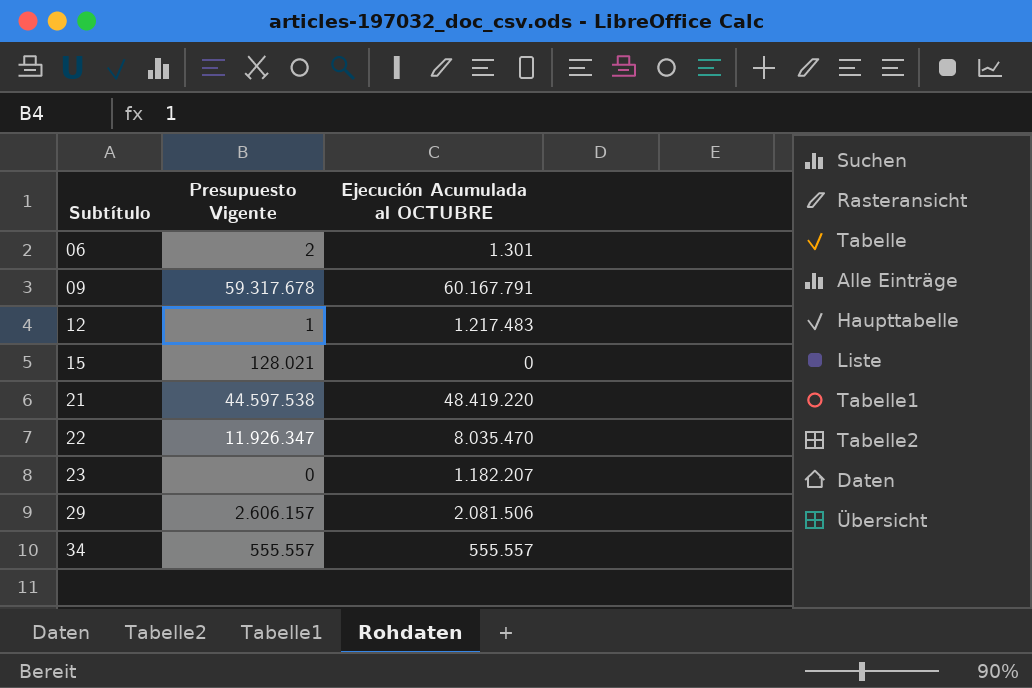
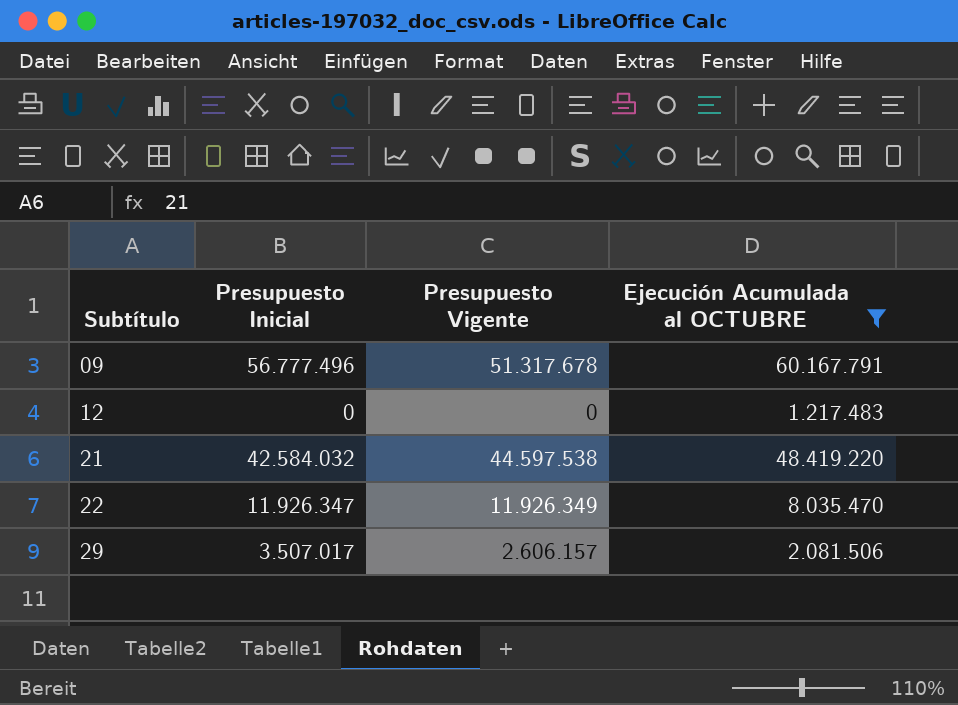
filter: none -> Ejecución Acumulada al OCTUBRE >= 1.217.483
column Presupuesto Inicial | position: none -> 2
09 | Presupuesto Vigente: 59.317.678 -> 51.317.678
12 | Presupuesto Vigente: 1 -> 0
22 | Presupuesto Vigente: 11.926.347 -> 11.926.349

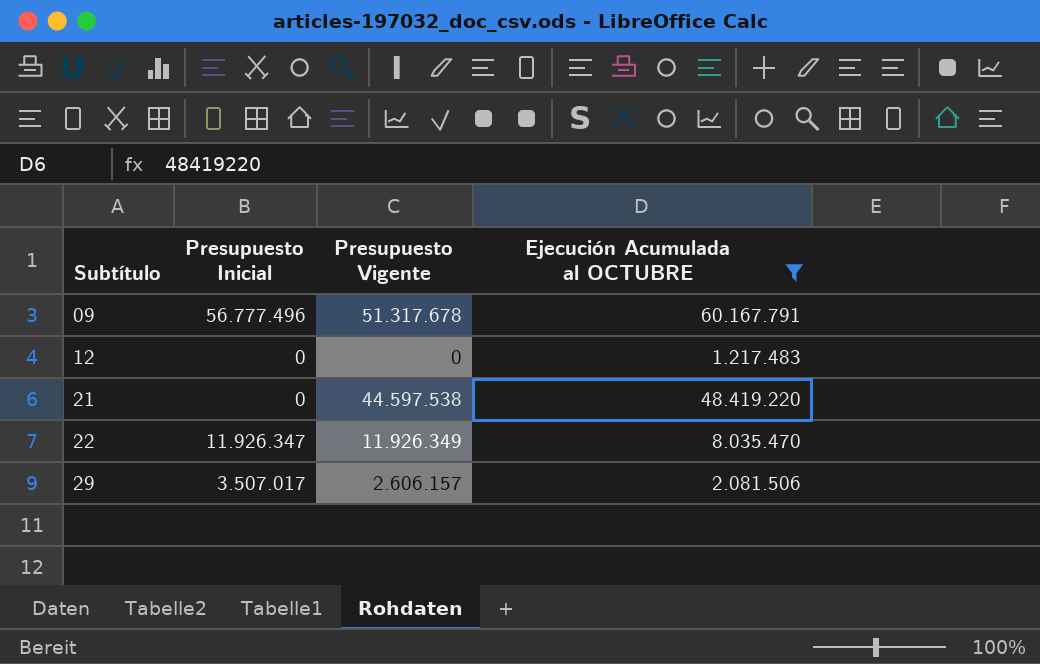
21 | Presupuesto Inicial: 42.584.032 -> 0

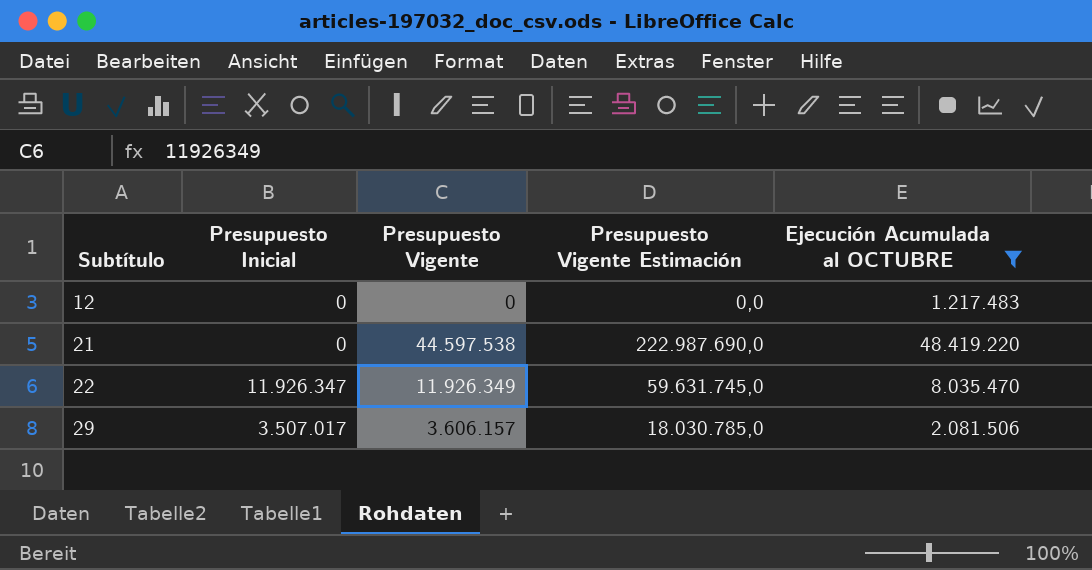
column Presupuesto Vigente Estimación | formula: none -> [Presupuesto Vigente] * 5
row 09: 56.777.496 | 51.317.678 | 60.167.791 -> none
29 | Presupuesto Vigente: 2.606.157 -> 3.606.157

